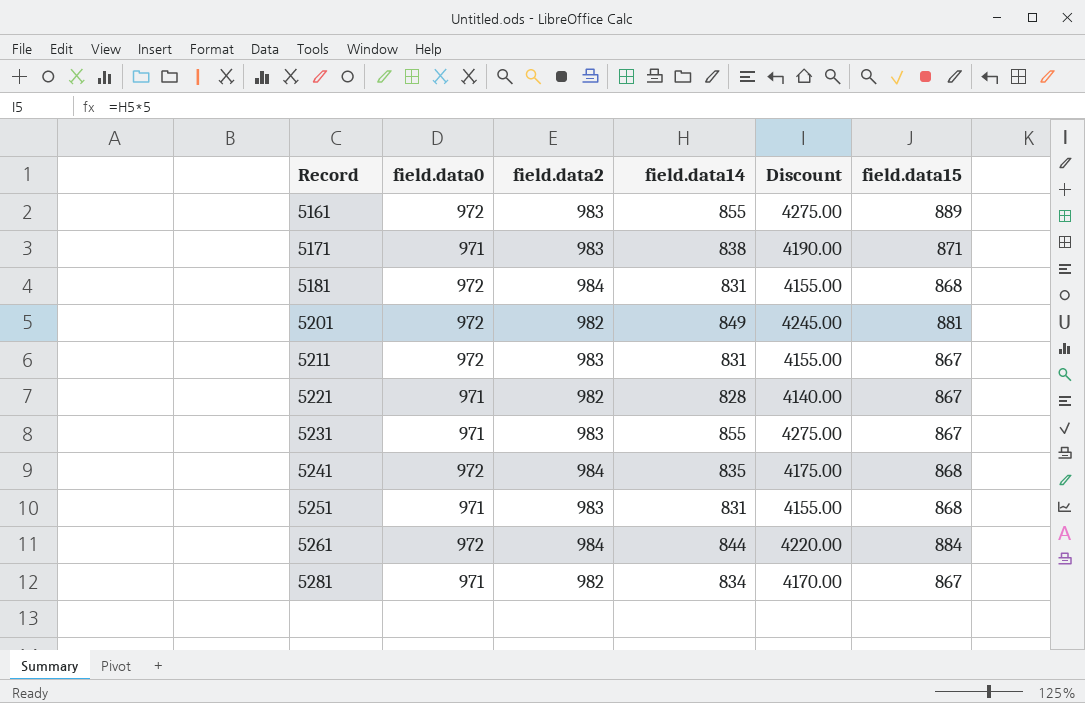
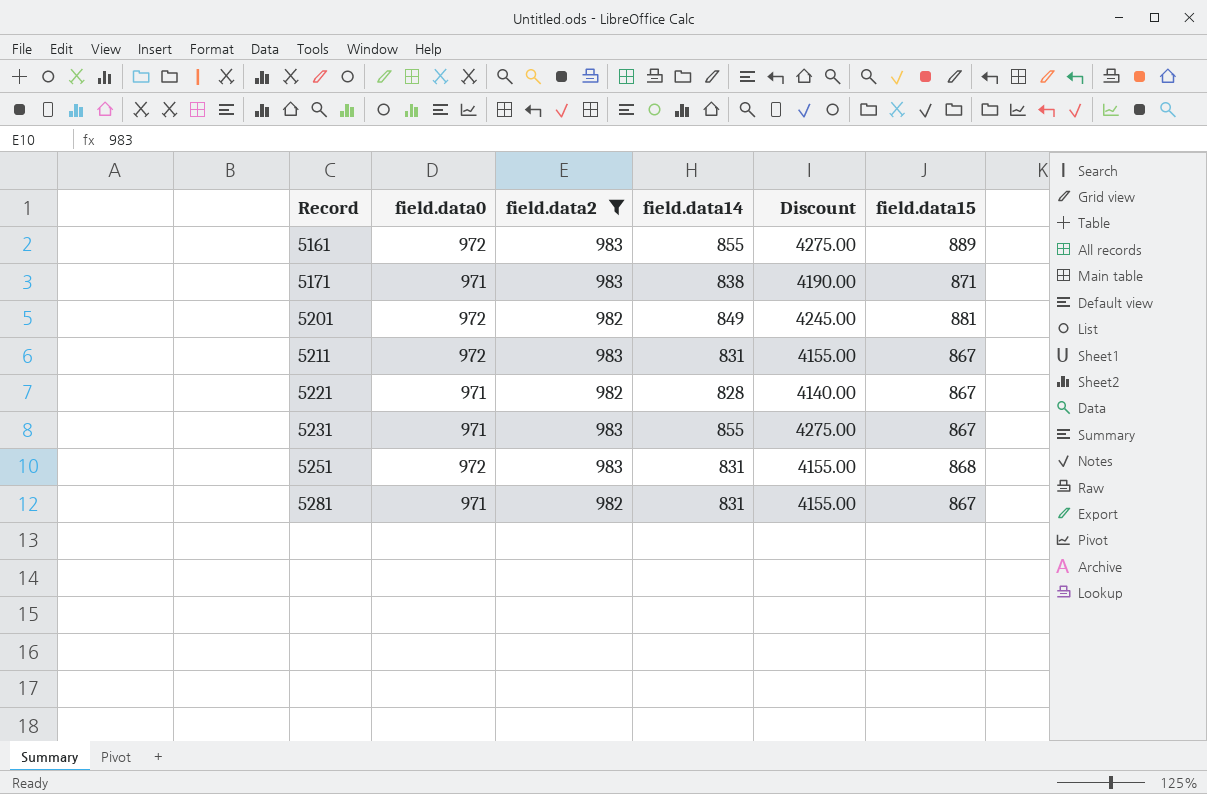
filter: none -> field.data2 != 984
5251 | field.data0: 971 -> 972
5281 | field.data14: 834 -> 831
5281 | Discount: 4170.00 -> 4155.00

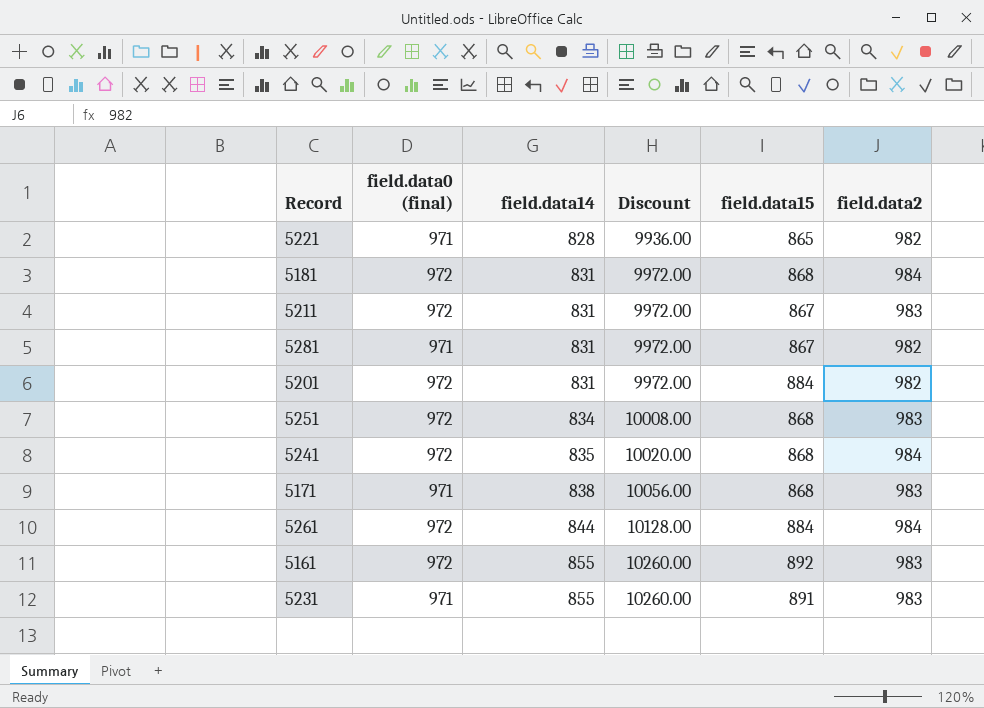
filter: field.data2 != 984 -> none
row order: Record ascending -> field.data14 ascending
column name: field.data0 -> field.data0 (final)
column Discount | formula: [field.data14] * 5 -> [field.data14] * 12
column field.data2 | position: 3 -> 6
5221 | field.data15: 867 -> 865
5201 | field.data14: 849 -> 831
5201 | field.data15: 881 -> 884
5251 | field.data14: 831 -> 834
5171 | field.data15: 871 -> 868
5161 | field.data15: 889 -> 892
5231 | field.data15: 867 -> 891

